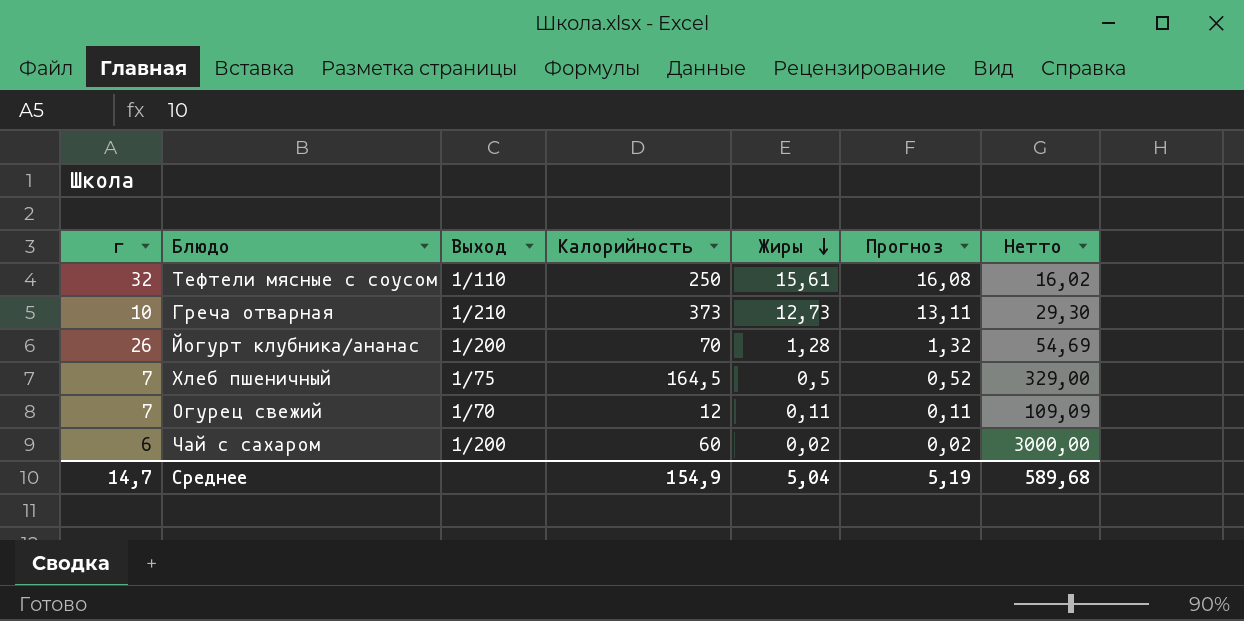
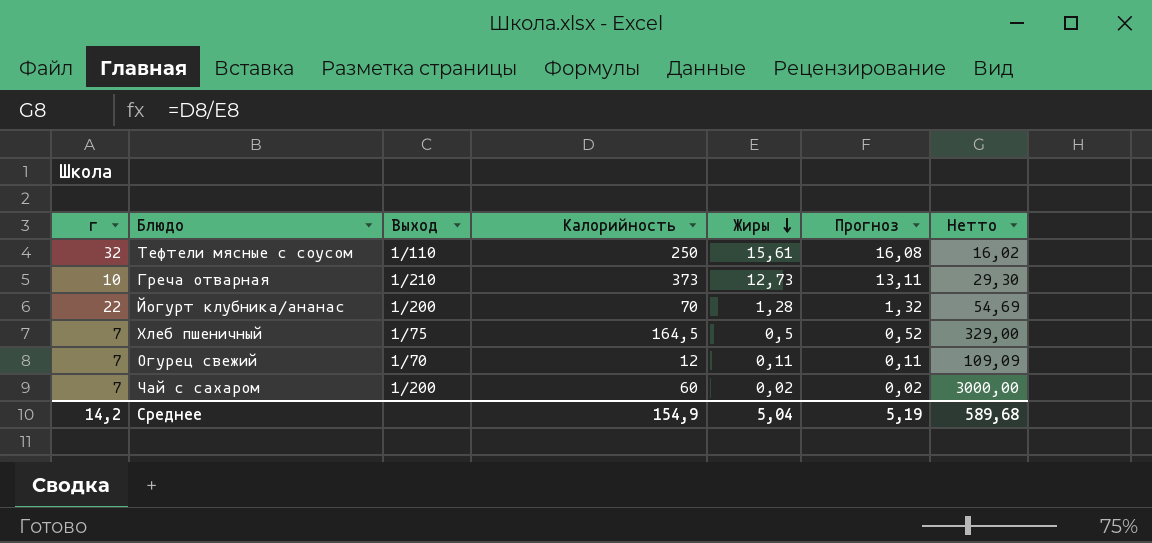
Йогурт клубника/ананас | г: 26 -> 22
Чай с сахаром | г: 6 -> 7
Среднее | г: 14,7 -> 14,2

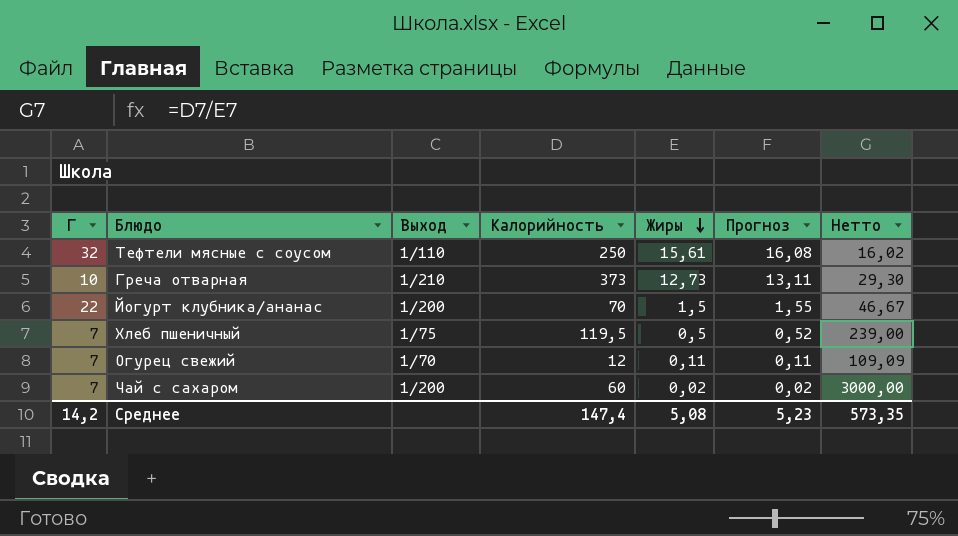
column name: г -> Г
Йогурт клубника/ананас | Жиры: 1,28 -> 1,5
Йогурт клубника/ананас | Прогноз: 1,32 -> 1,55
Йогурт клубника/ананас | Нетто: 54,69 -> 46,67
Хлеб пшеничный | Калорийность: 164,5 -> 119,5
Хлеб пшеничный | Нетто: 329,00 -> 239,00
Среднее | Калорийность: 154,9 -> 147,4
Среднее | Жиры: 5,04 -> 5,08
Среднее | Прогноз: 5,19 -> 5,23
Среднее | Нетто: 589,68 -> 573,35

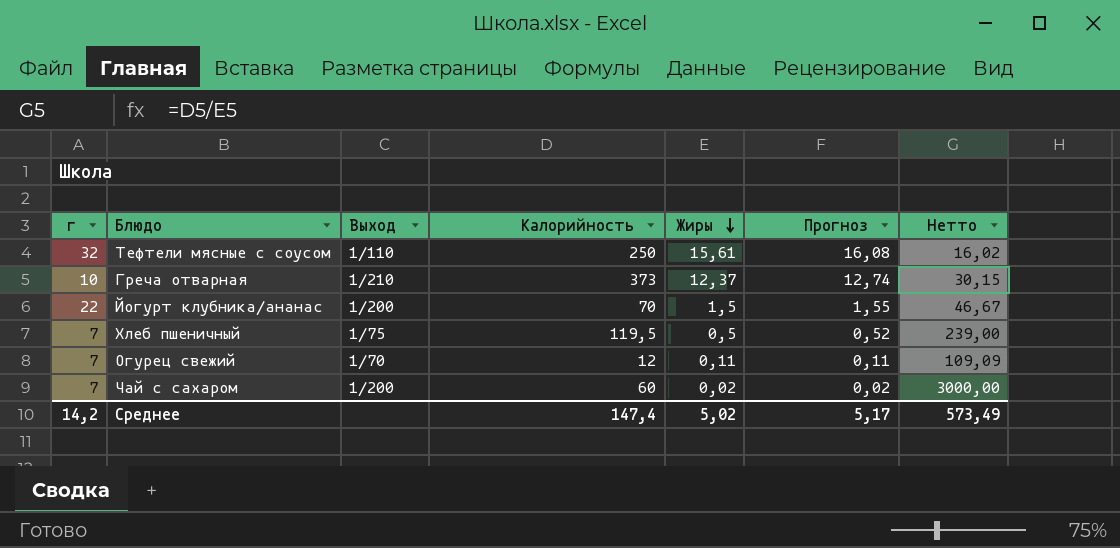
column name: Г -> г
Греча отварная | Жиры: 12,73 -> 12,37
Греча отварная | Прогноз: 13,11 -> 12,74
Греча отварная | Нетто: 29,30 -> 30,15
Среднее | Жиры: 5,08 -> 5,02
Среднее | Прогноз: 5,23 -> 5,17
Среднее | Нетто: 573,35 -> 573,49

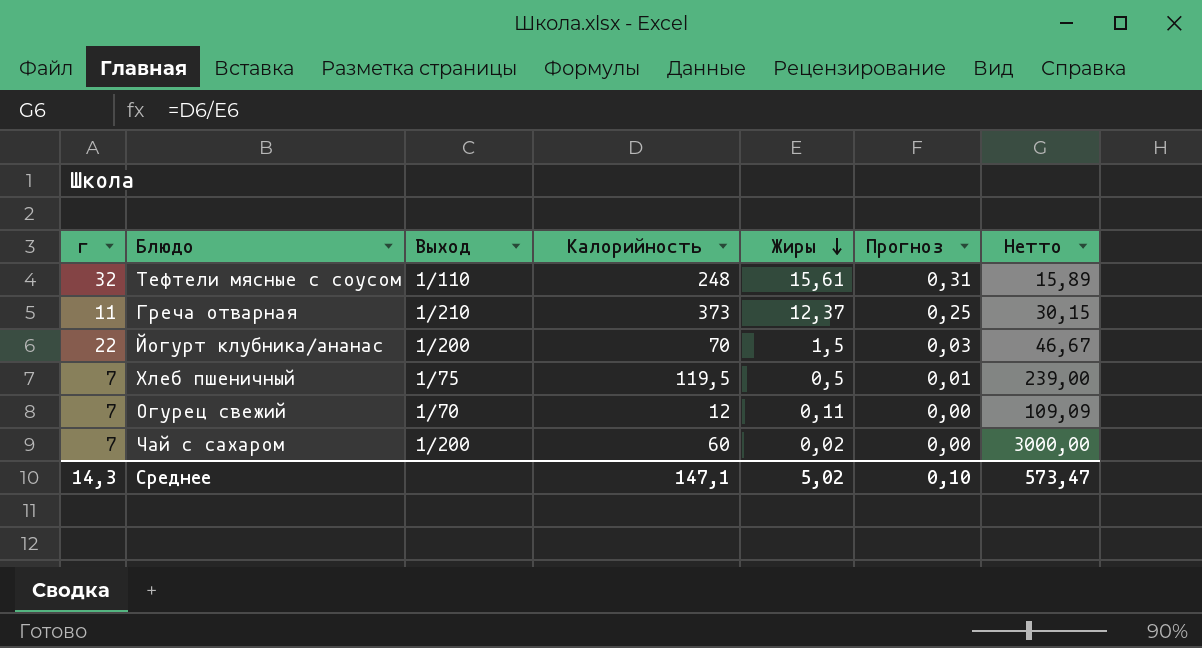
column Прогноз | formula: [Жиры] * 1,03 -> [Жиры] * 0,02
Тефтели мясные с соусом | Калорийность: 250 -> 248
Тефтели мясные с соусом | Нетто: 16,02 -> 15,89
Греча отварная | г: 10 -> 11
Среднее | г: 14,2 -> 14,3
Среднее | Калорийность: 147,4 -> 147,1
Среднее | Прогноз: 5,17 -> 0,10
Среднее | Нетто: 573,49 -> 573,47

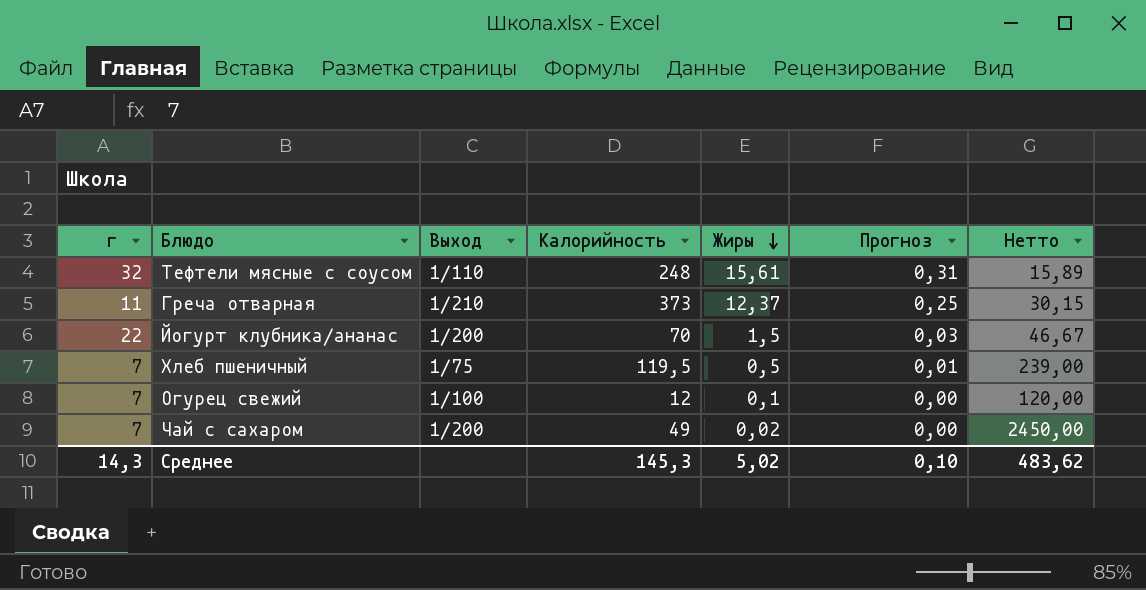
Огурец свежий | Выход: 1/70 -> 1/100
Огурец свежий | Жиры: 0,11 -> 0,1
Огурец свежий | Нетто: 109,09 -> 120,00
Чай с сахаром | Калорийность: 60 -> 49
Чай с сахаром | Нетто: 3000,00 -> 2450,00
Среднее | Калорийность: 147,1 -> 145,3
Среднее | Нетто: 573,47 -> 483,62

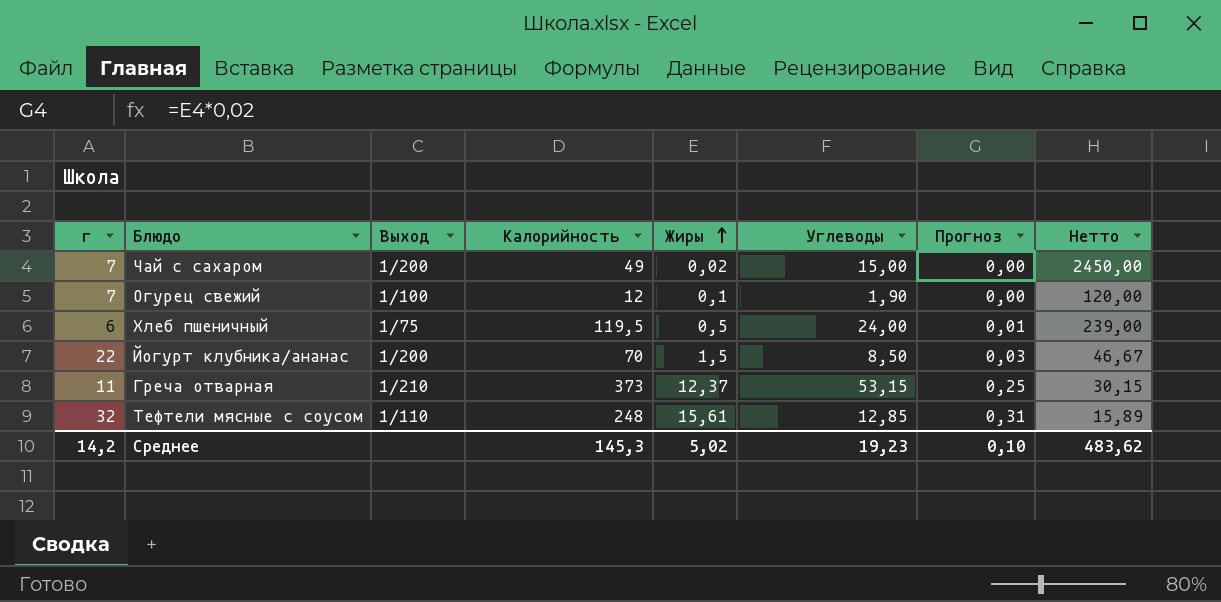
row order: Жиры descending -> Жиры ascending
column Углеводы | position: none -> 6
Хлеб пшеничный | г: 7 -> 6
Среднее | г: 14,3 -> 14,2

